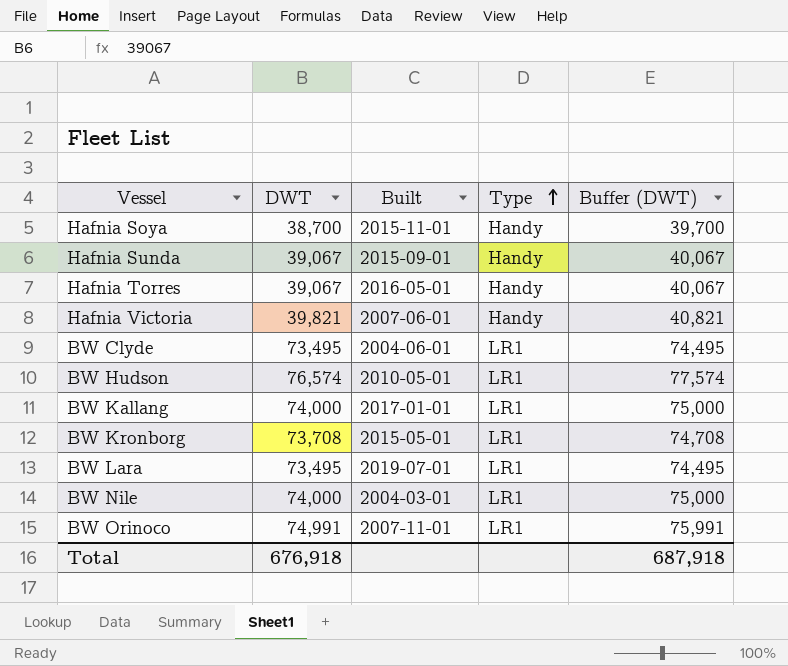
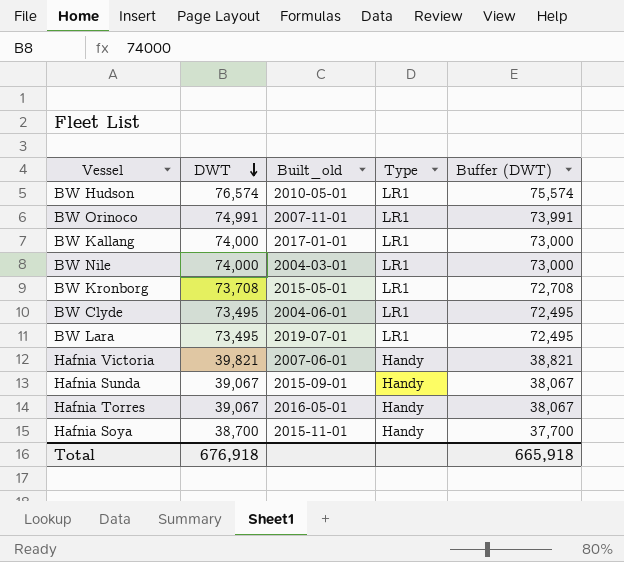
row order: Type ascending -> DWT descending
column name: Built -> Built_old
column Buffer (DWT) | formula: [DWT] + 1000 -> [DWT] - 1000
Total | Buffer (DWT): 687,918 -> 665,918

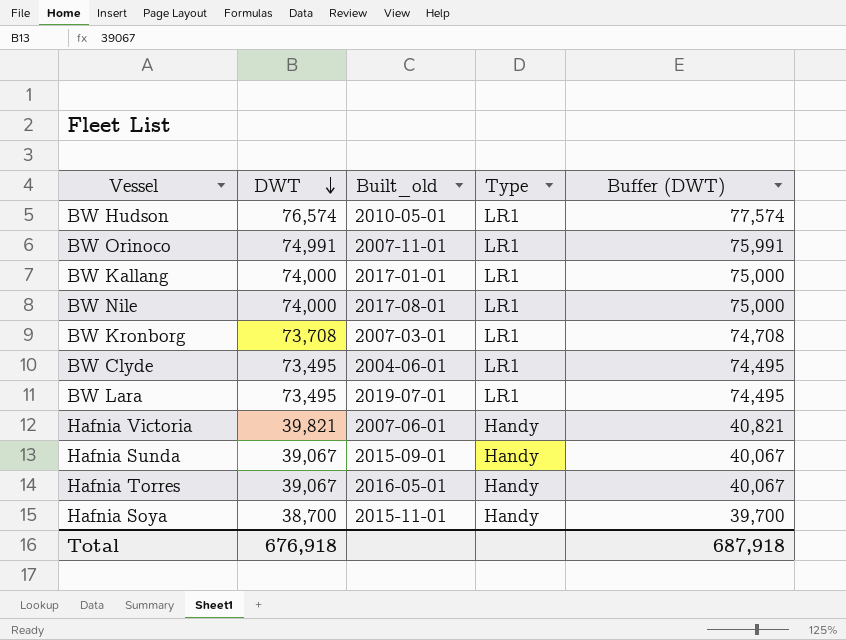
column Buffer (DWT) | formula: [DWT] - 1000 -> [DWT] + 1000
BW Nile | Built_old: 2004-03-01 -> 2017-08-01
BW Kronborg | Built_old: 2015-05-01 -> 2007-03-01
Total | Buffer (DWT): 665,918 -> 687,918

